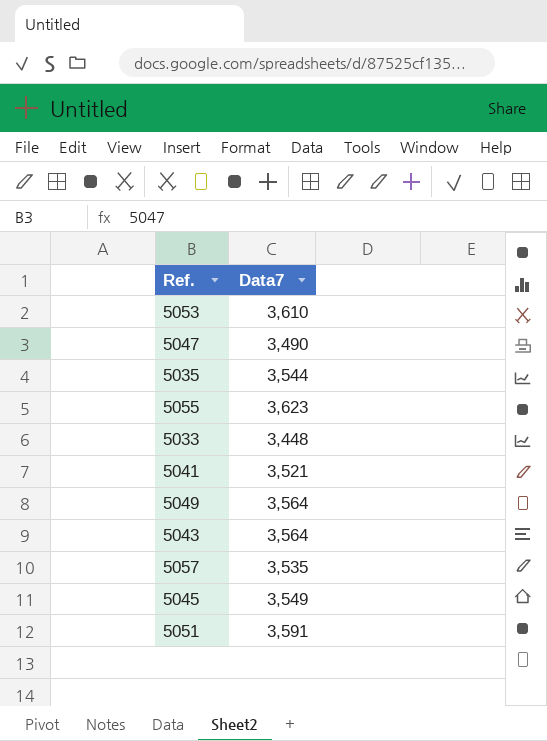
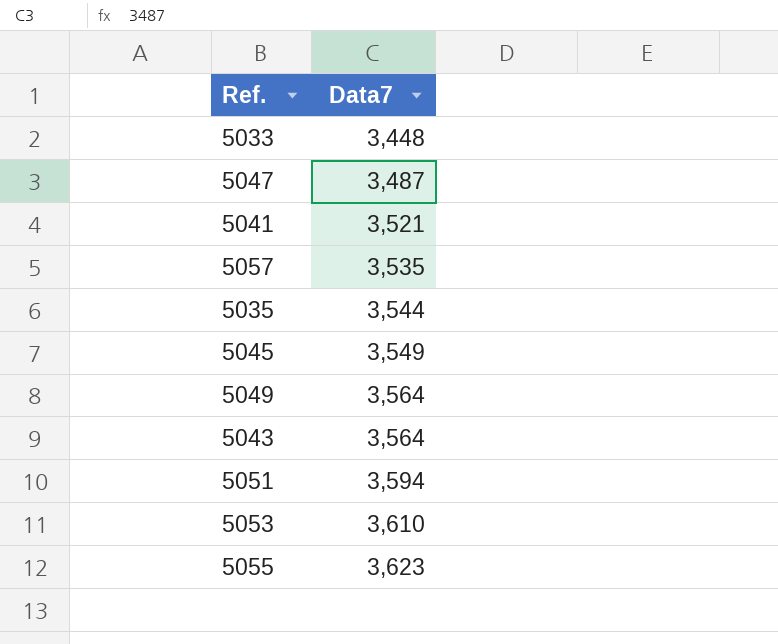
row order: none -> Data7 ascending
5047 | Data7: 3,490 -> 3,487
5051 | Data7: 3,591 -> 3,594

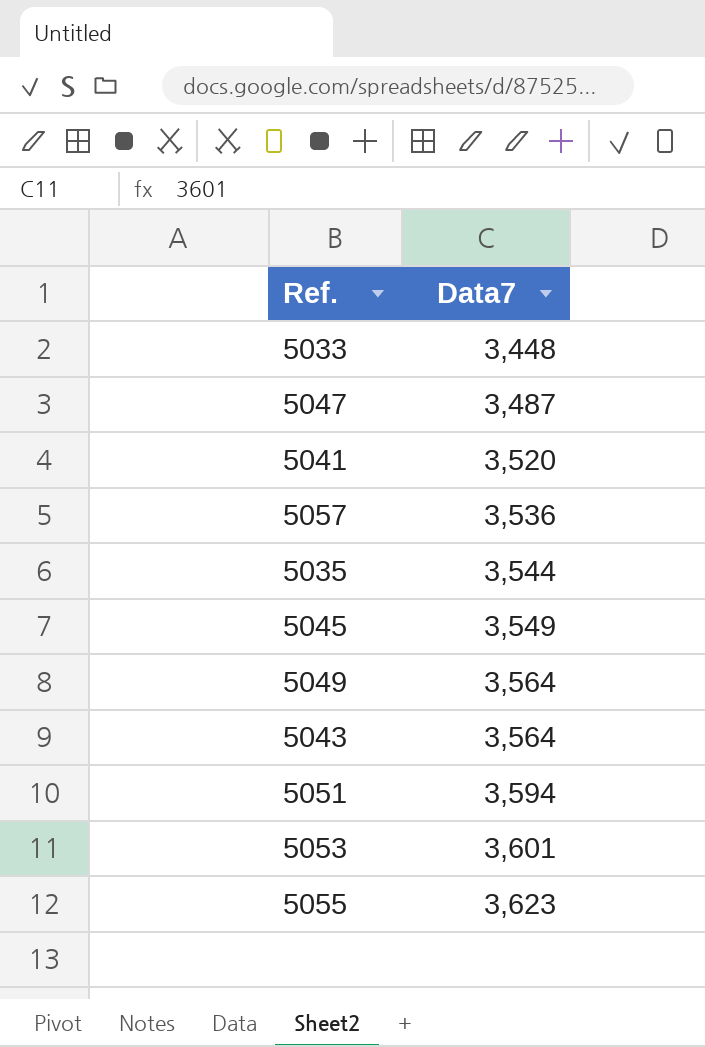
5041 | Data7: 3,521 -> 3,520
5057 | Data7: 3,535 -> 3,536
5053 | Data7: 3,610 -> 3,601

